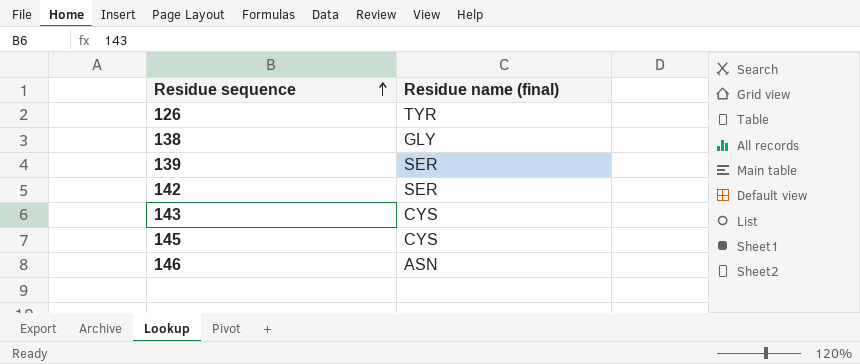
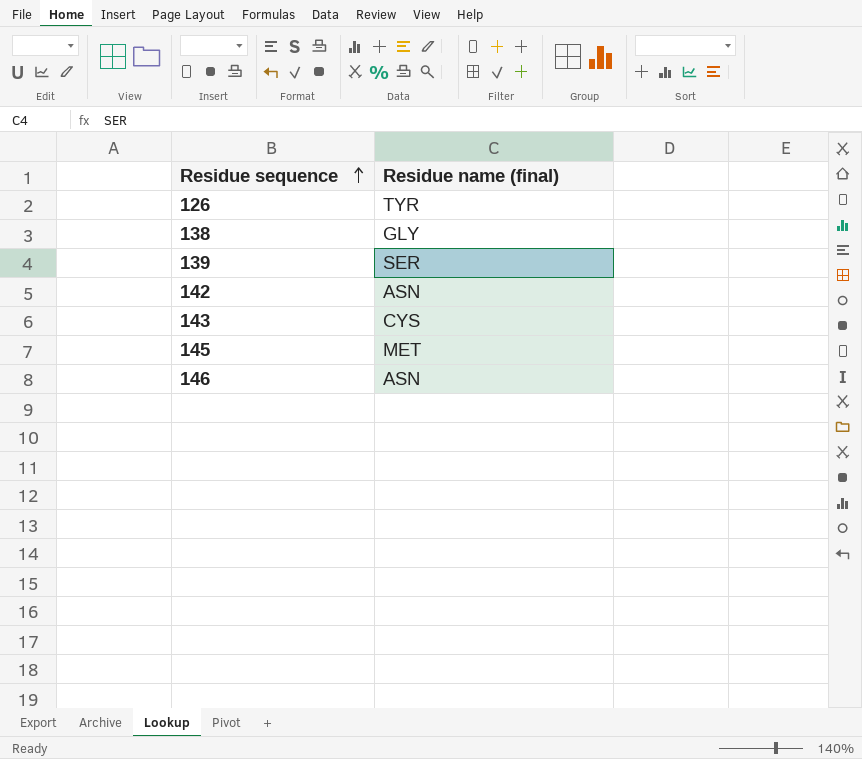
142 | Residue name (final): SER -> ASN
145 | Residue name (final): CYS -> MET

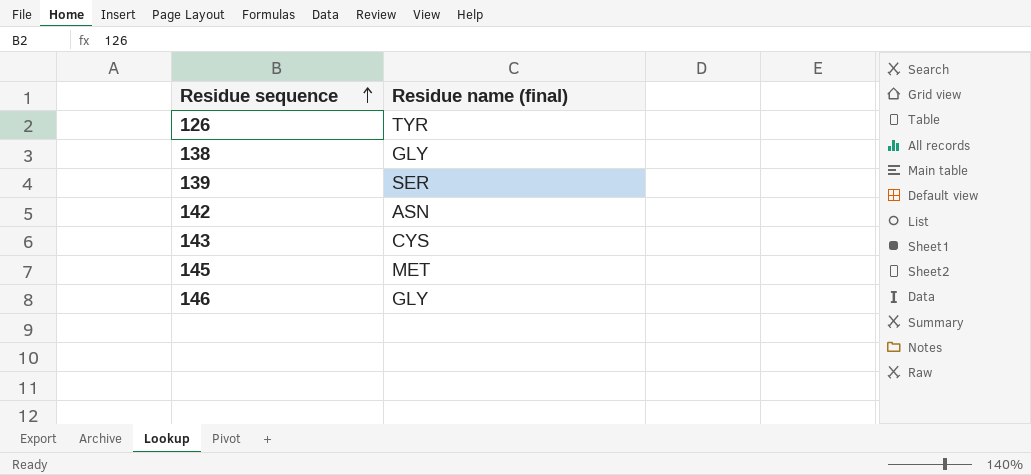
146 | Residue name (final): ASN -> GLY

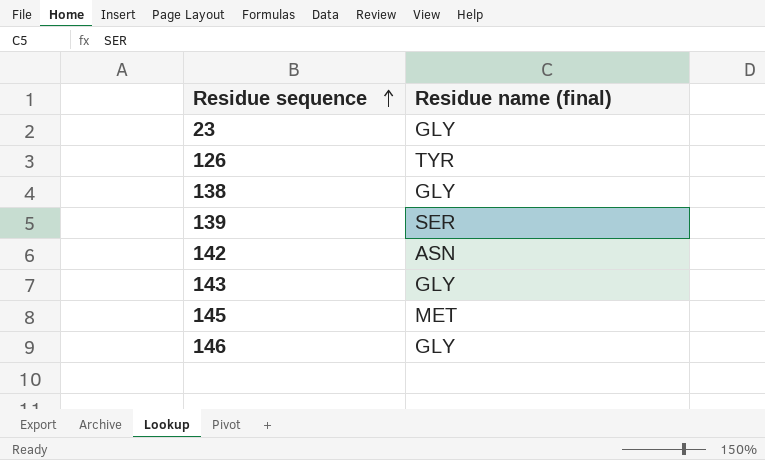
row 23: none -> GLY
143 | Residue name (final): CYS -> GLY

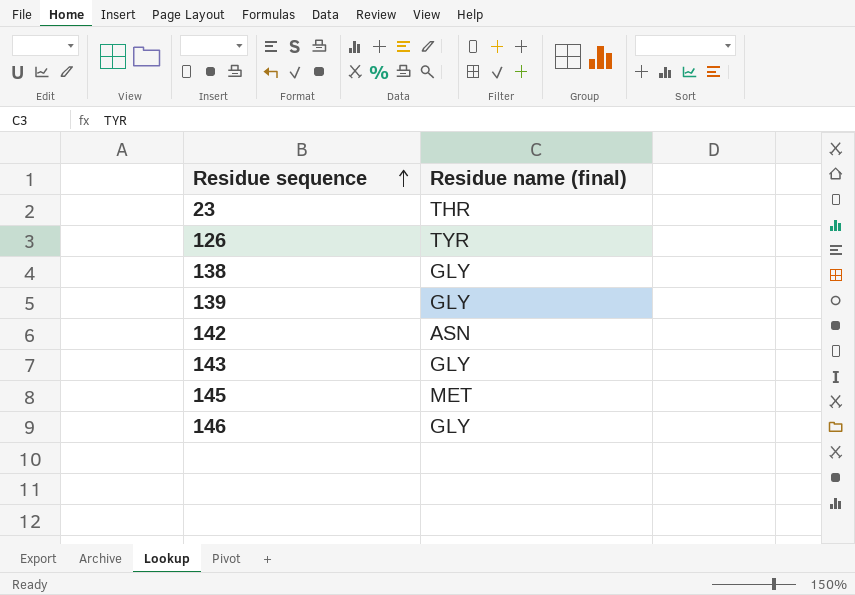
23 | Residue name (final): GLY -> THR
139 | Residue name (final): SER -> GLY

